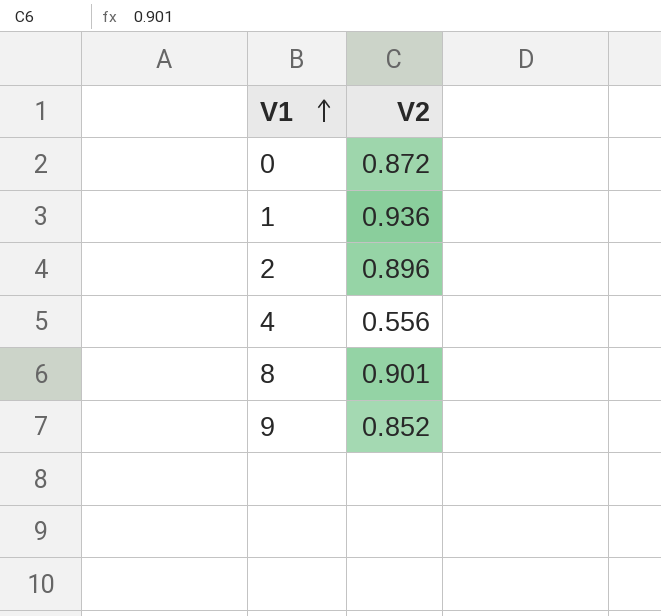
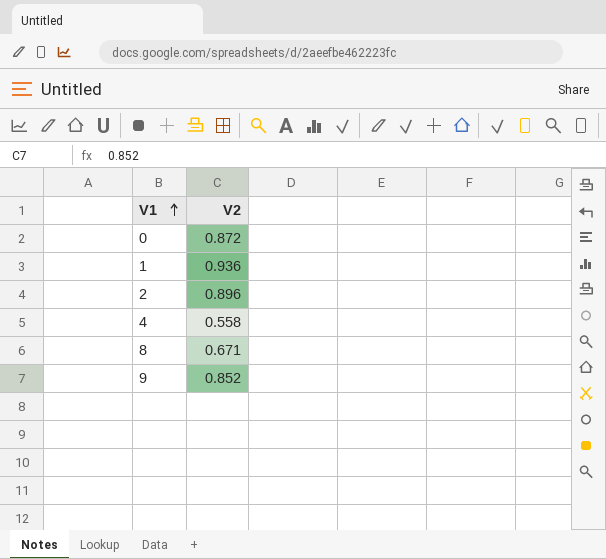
4 | V2: 0.556 -> 0.558
8 | V2: 0.901 -> 0.671

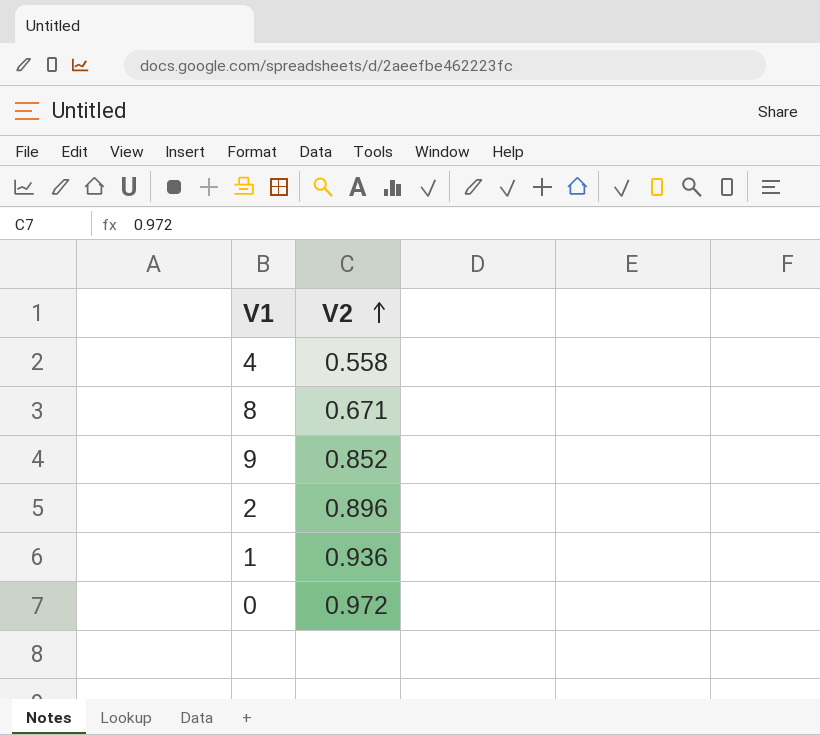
row order: V1 ascending -> V2 ascending
0 | V2: 0.872 -> 0.972

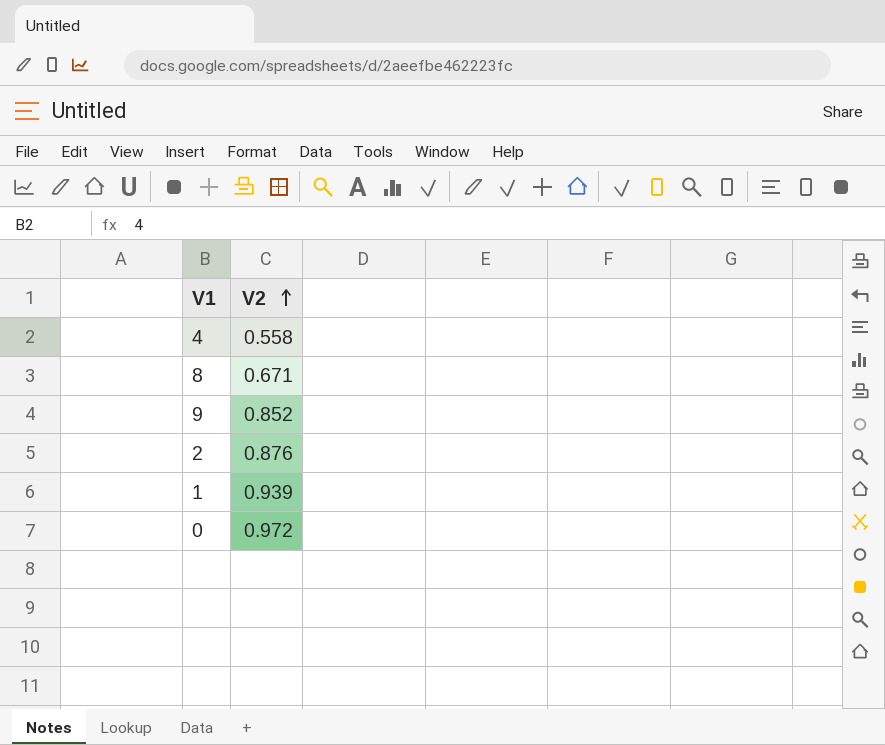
2 | V2: 0.896 -> 0.876
1 | V2: 0.936 -> 0.939

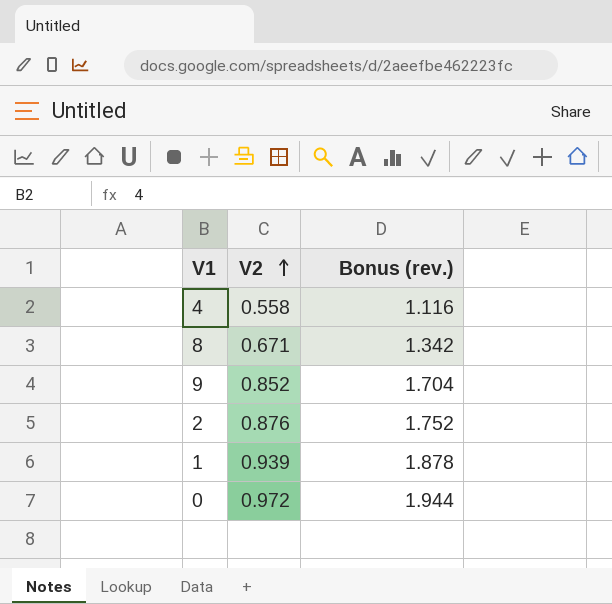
column Bonus (rev.) | formula: none -> [V2] * 2

